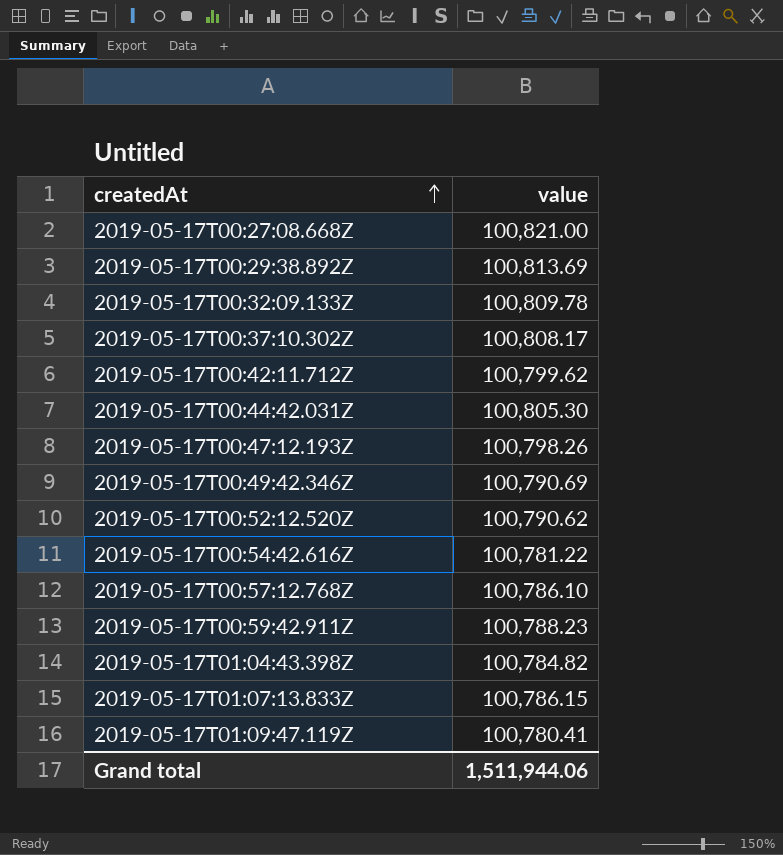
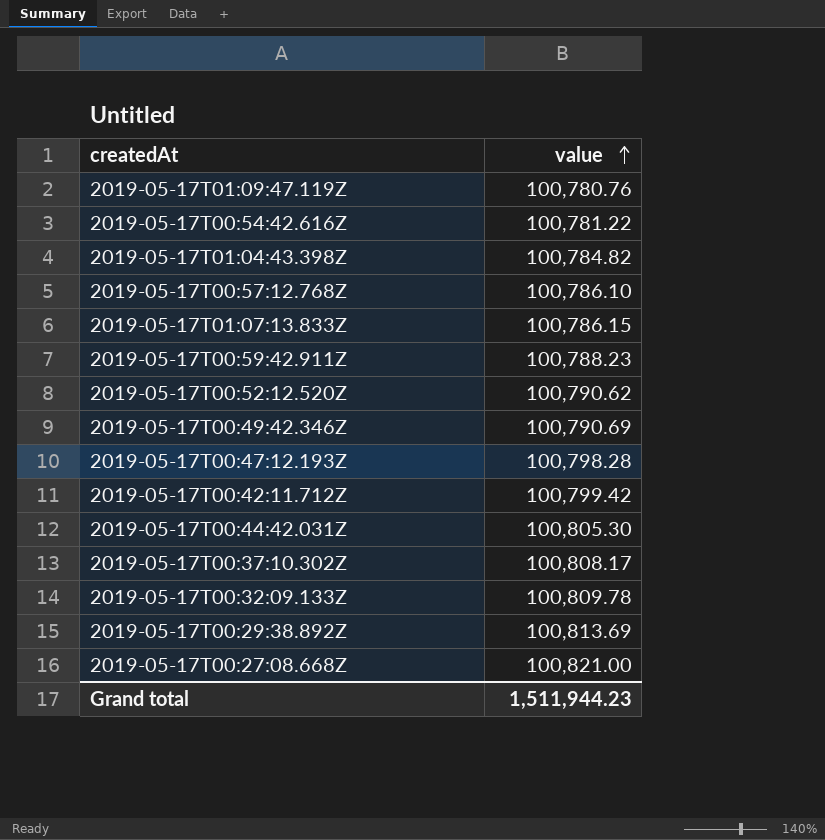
row order: createdAt ascending -> value ascending
2019-05-17T01:09:47.119Z | value: 100,780.41 -> 100,780.76
2019-05-17T00:47:12.193Z | value: 100,798.26 -> 100,798.28
2019-05-17T00:42:11.712Z | value: 100,799.62 -> 100,799.42
Grand total | value: 1,511,944.06 -> 1,511,944.23

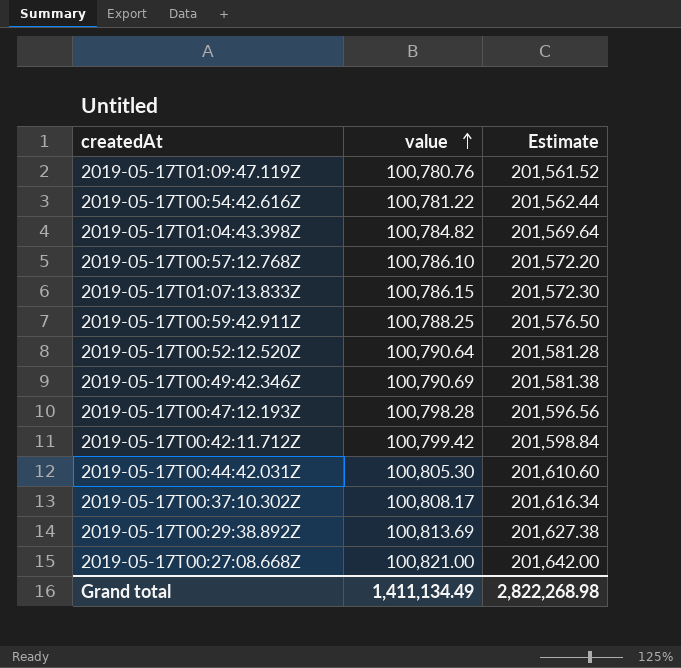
column Estimate | formula: none -> [value] * 2
row 2019-05-17T00:32:09.133Z: 100,809.78 -> none
2019-05-17T00:59:42.911Z | value: 100,788.23 -> 100,788.25
2019-05-17T00:52:12.520Z | value: 100,790.62 -> 100,790.64
Grand total | value: 1,511,944.23 -> 1,411,134.49

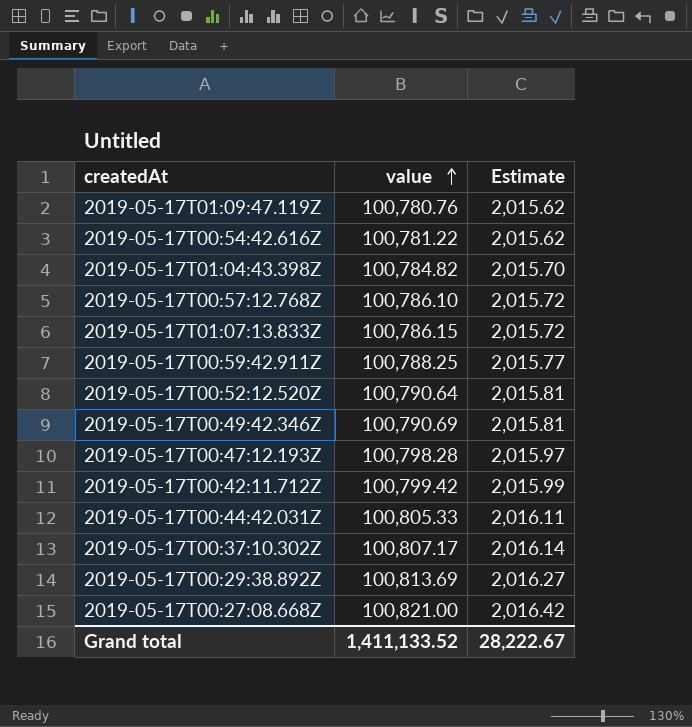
column Estimate | formula: [value] * 2 -> [value] * 0.02
2019-05-17T00:44:42.031Z | value: 100,805.30 -> 100,805.33
2019-05-17T00:37:10.302Z | value: 100,808.17 -> 100,807.17
Grand total | value: 1,411,134.49 -> 1,411,133.52
Grand total | Estimate: 2,822,268.98 -> 28,222.67

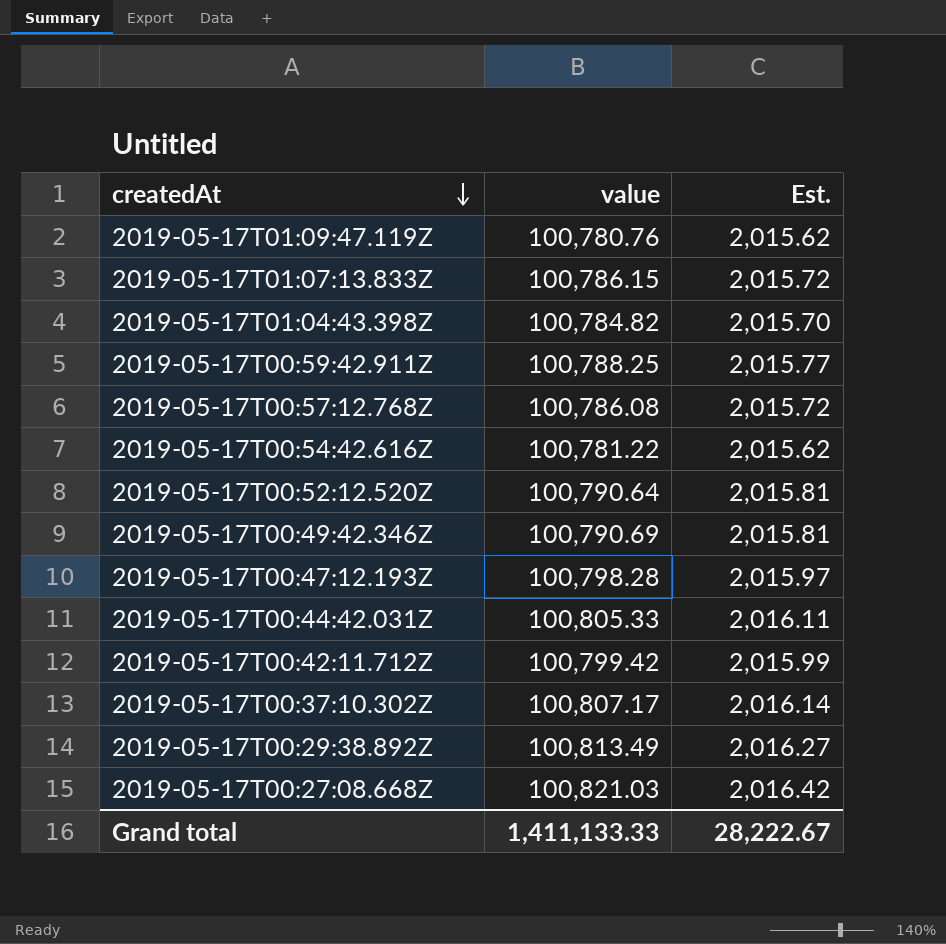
row order: value ascending -> createdAt descending
column name: Estimate -> Est.
2019-05-17T00:57:12.768Z | value: 100,786.10 -> 100,786.08
2019-05-17T00:29:38.892Z | value: 100,813.69 -> 100,813.49
2019-05-17T00:27:08.668Z | value: 100,821.00 -> 100,821.03
Grand total | value: 1,411,133.52 -> 1,411,133.33

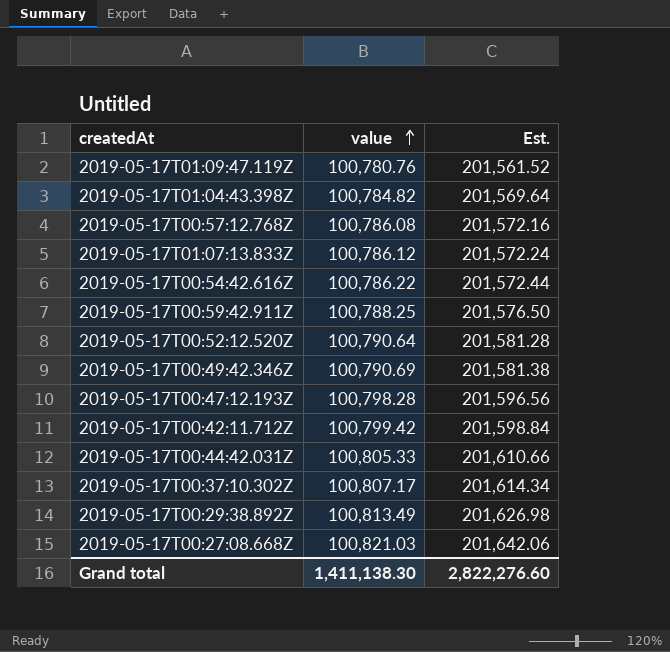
row order: createdAt descending -> value ascending
column Est. | formula: [value] * 0.02 -> [value] * 2
2019-05-17T01:07:13.833Z | value: 100,786.15 -> 100,786.12
2019-05-17T00:54:42.616Z | value: 100,781.22 -> 100,786.22
Grand total | value: 1,411,133.33 -> 1,411,138.30
Grand total | Est.: 28,222.67 -> 2,822,276.60

